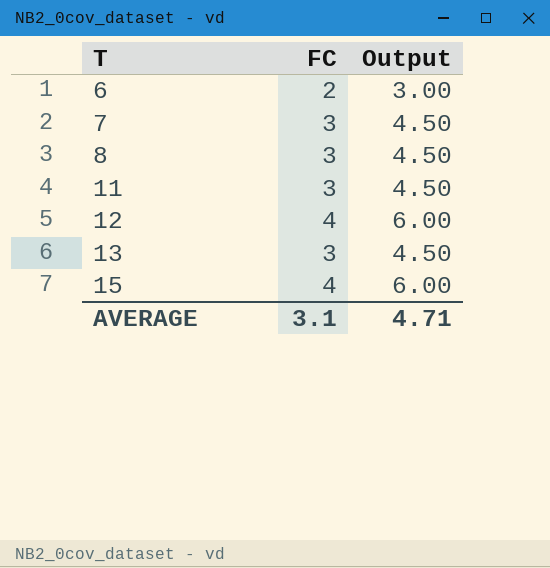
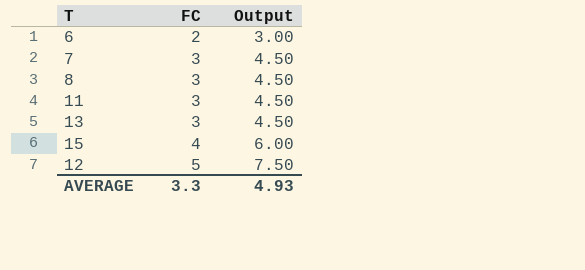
row order: T ascending -> FC ascending
12 | FC: 4 -> 5
12 | Output: 6.00 -> 7.50
AVERAGE | FC: 3.1 -> 3.3
AVERAGE | Output: 4.71 -> 4.93

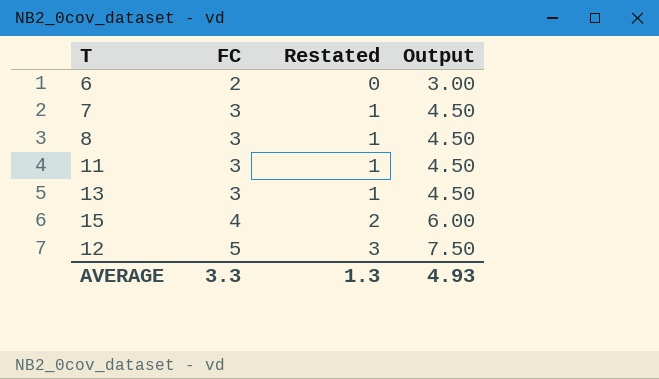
column Restated | formula: none -> [FC] - 2

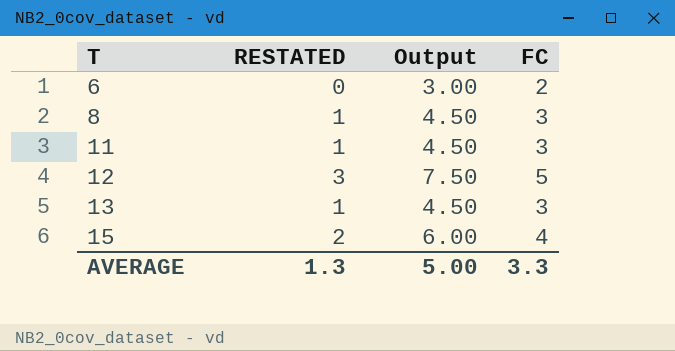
row order: FC ascending -> T ascending
column name: Restated -> RESTATED
column FC | position: 2 -> 4
row 7: 3 | 1 | 4.50 -> none
AVERAGE | Output: 4.93 -> 5.00

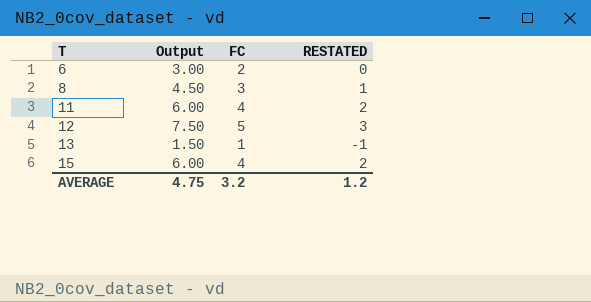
column RESTATED | position: 2 -> 4
11 | Output: 4.50 -> 6.00
11 | FC: 3 -> 4
11 | RESTATED: 1 -> 2
13 | Output: 4.50 -> 1.50
13 | FC: 3 -> 1
13 | RESTATED: 1 -> -1
AVERAGE | Output: 5.00 -> 4.75
AVERAGE | FC: 3.3 -> 3.2
AVERAGE | RESTATED: 1.3 -> 1.2

